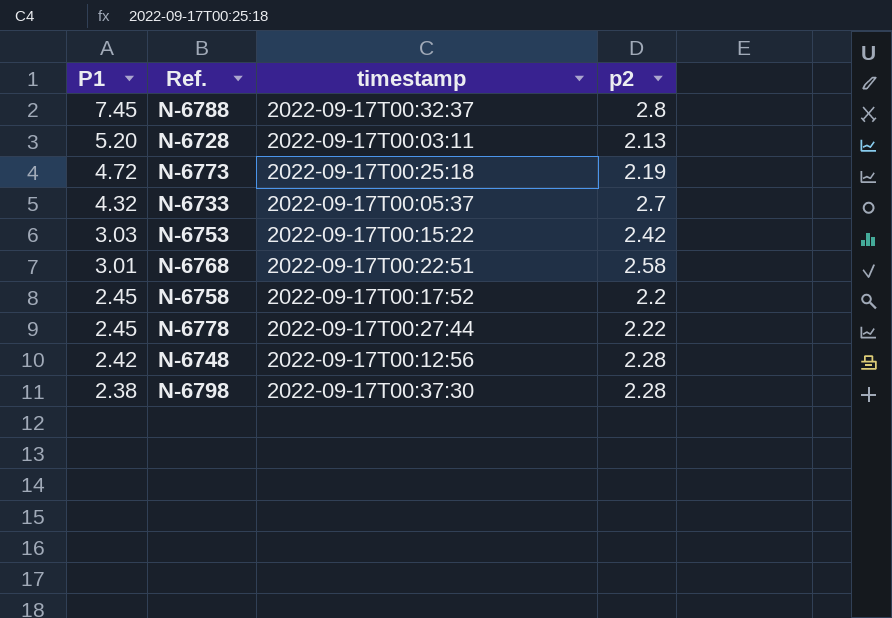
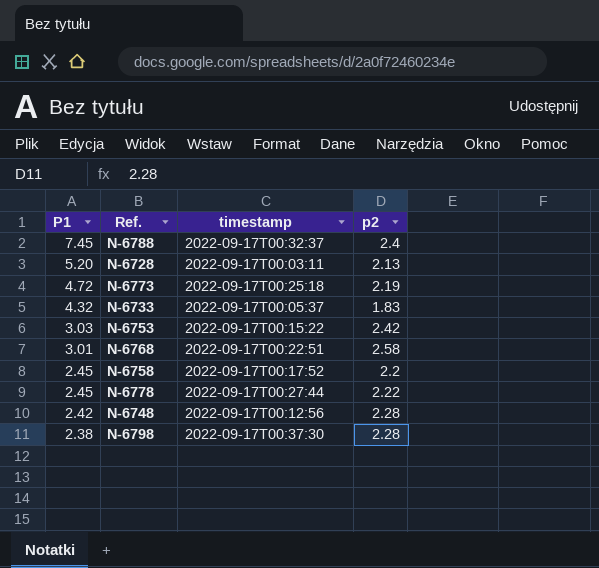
N-6788 | p2: 2.8 -> 2.4
N-6733 | p2: 2.7 -> 1.83

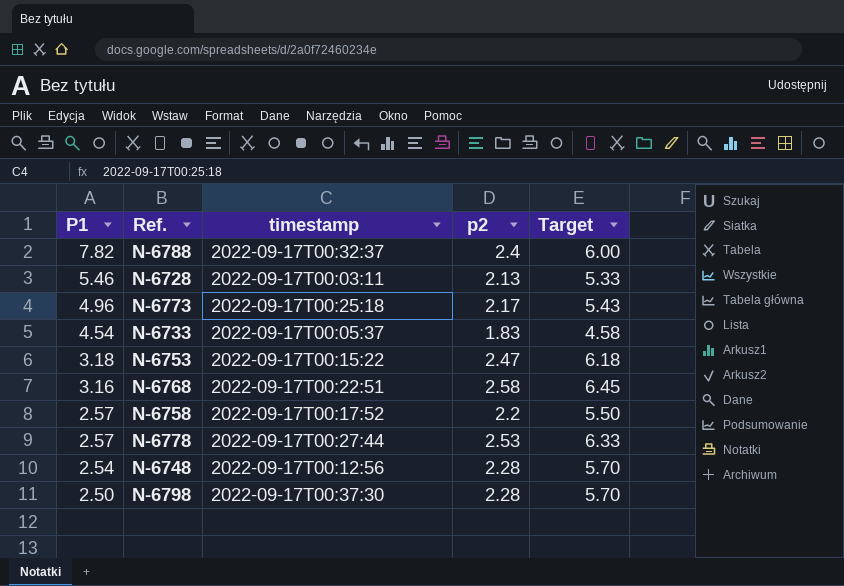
column Target | formula: none -> [p2] * 2.5
N-6788 | P1: 7.45 -> 7.82
N-6728 | P1: 5.20 -> 5.46
N-6773 | P1: 4.72 -> 4.96
N-6773 | p2: 2.19 -> 2.17
N-6733 | P1: 4.32 -> 4.54
N-6753 | P1: 3.03 -> 3.18
N-6753 | p2: 2.42 -> 2.47
N-6768 | P1: 3.01 -> 3.16
N-6758 | P1: 2.45 -> 2.57
N-6778 | P1: 2.45 -> 2.57
N-6778 | p2: 2.22 -> 2.53
N-6748 | P1: 2.42 -> 2.54
N-6798 | P1: 2.38 -> 2.50

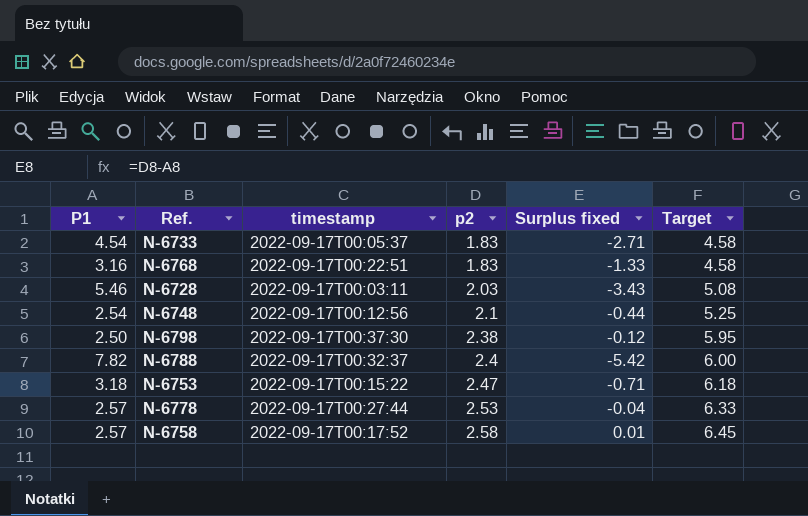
row order: P1 descending -> p2 ascending
column Surplus fixed | formula: none -> [p2] - [P1]
row N-6773: 4.96 | 2022-09-17T00:25:18 | 2.17 | 5.43 -> none
N-6768 | p2: 2.58 -> 1.83
N-6768 | Target: 6.45 -> 4.58
N-6728 | p2: 2.13 -> 2.03
N-6728 | Target: 5.33 -> 5.08
N-6748 | p2: 2.28 -> 2.1
N-6748 | Target: 5.70 -> 5.25
N-6798 | p2: 2.28 -> 2.38
N-6798 | Target: 5.70 -> 5.95
N-6758 | p2: 2.2 -> 2.58
N-6758 | Target: 5.50 -> 6.45

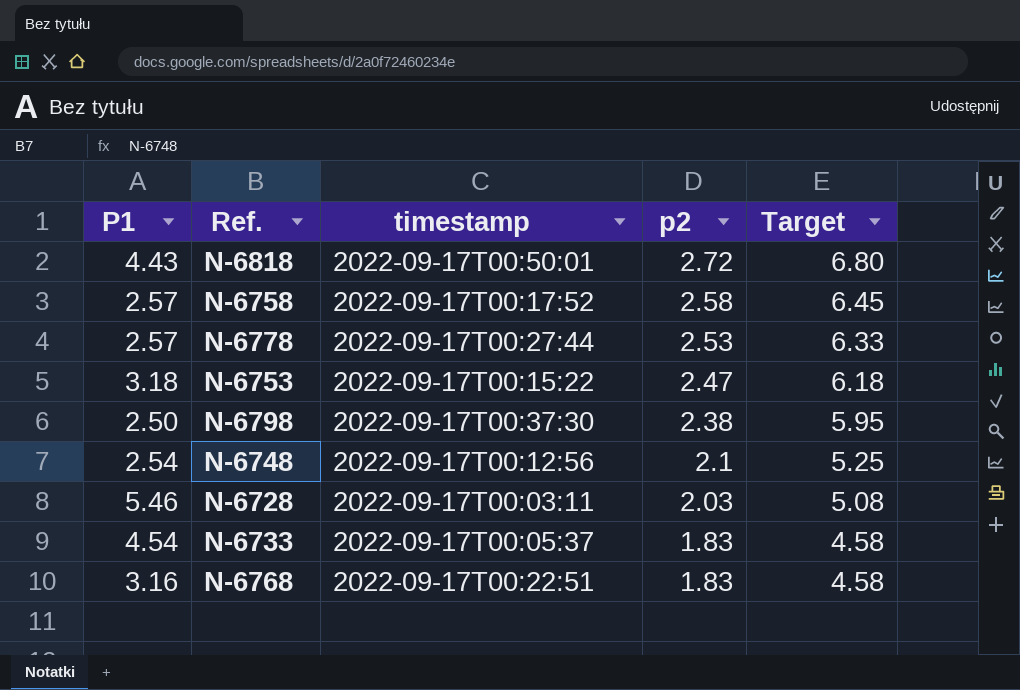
row order: p2 ascending -> p2 descending
column Surplus fixed | formula: [p2] - [P1] -> none
row N-6788: 7.82 | 2022-09-17T00:32:37 | 2.4 | -5.42 | 6.00 -> none
row N-6818: none -> 4.43 | 2022-09-17T00:50:01 | 2.72 | 6.80

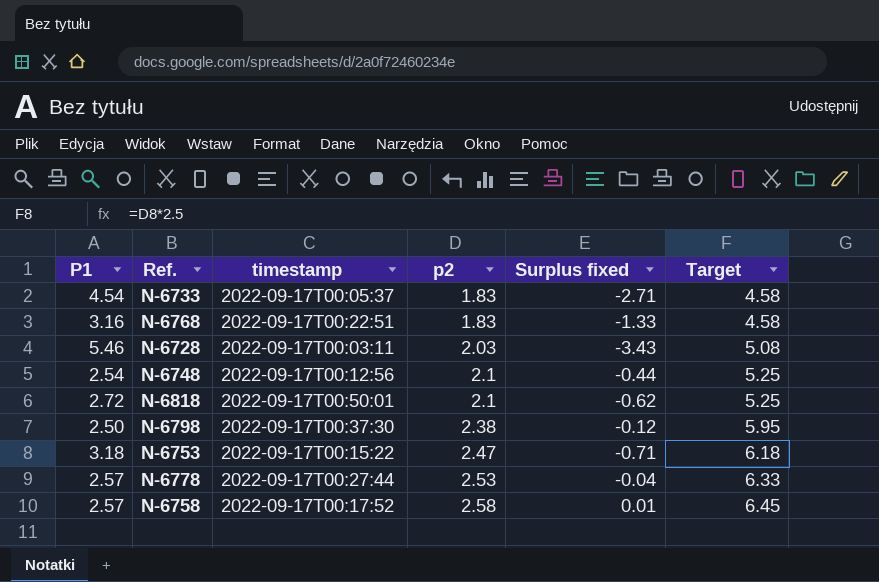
row order: p2 descending -> p2 ascending
column Surplus fixed | formula: none -> [p2] - [P1]
N-6818 | P1: 4.43 -> 2.72
N-6818 | p2: 2.72 -> 2.1
N-6818 | Target: 6.80 -> 5.25

